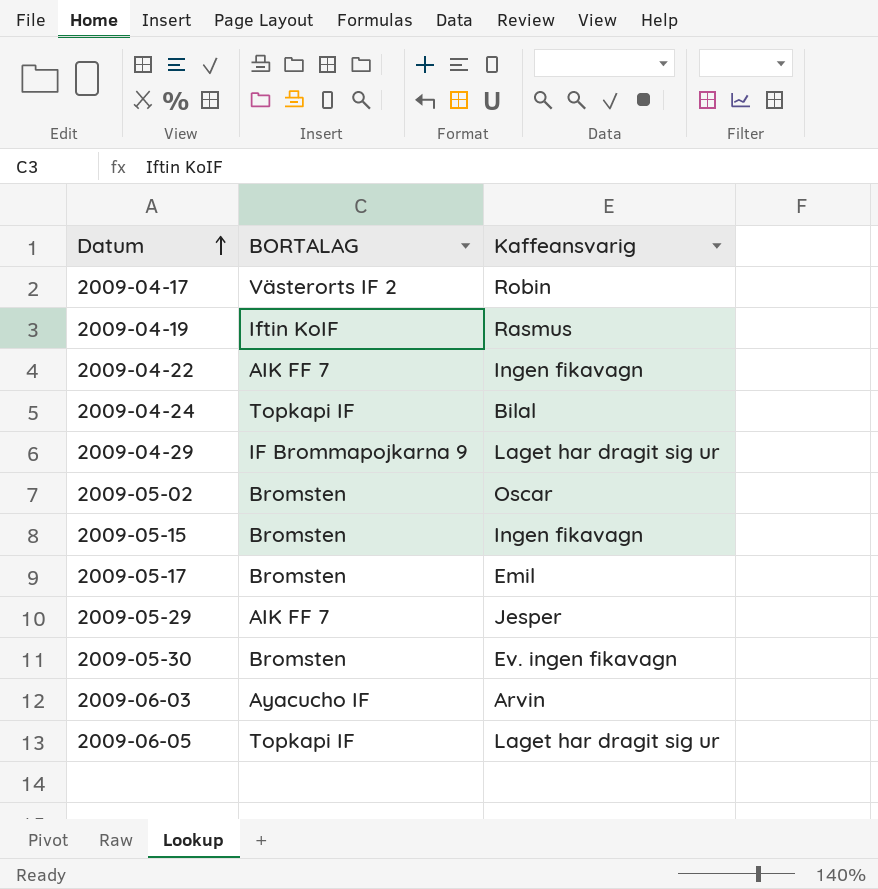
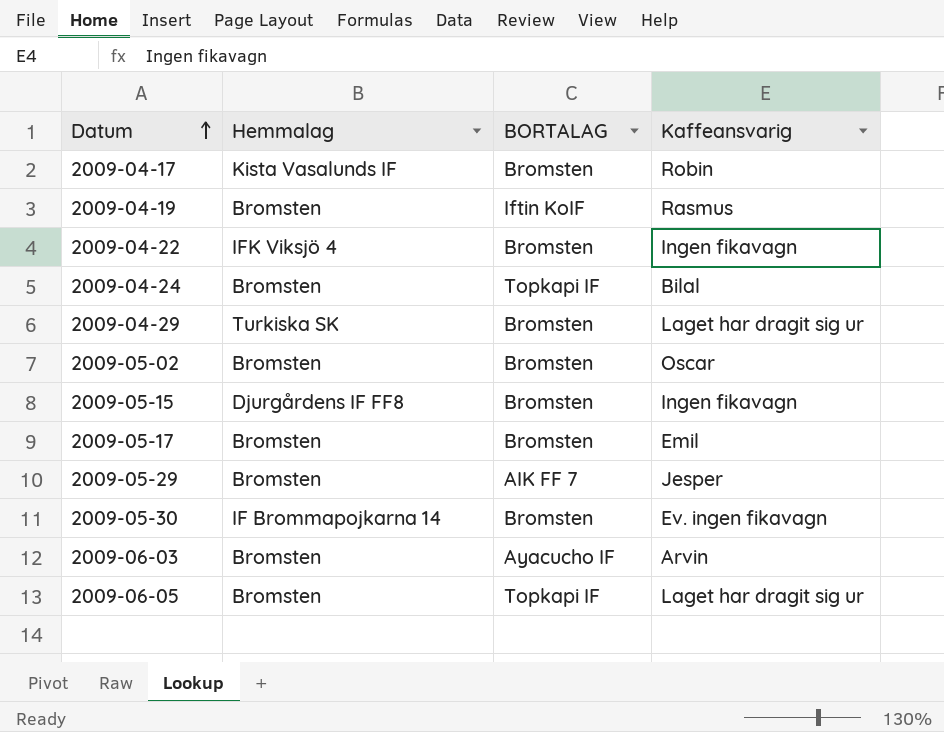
column Hemmalag | position: none -> 2
2009-04-17 | BORTALAG: Västerorts IF 2 -> Bromsten
2009-04-22 | BORTALAG: AIK FF 7 -> Bromsten
2009-04-29 | BORTALAG: IF Brommapojkarna 9 -> Bromsten

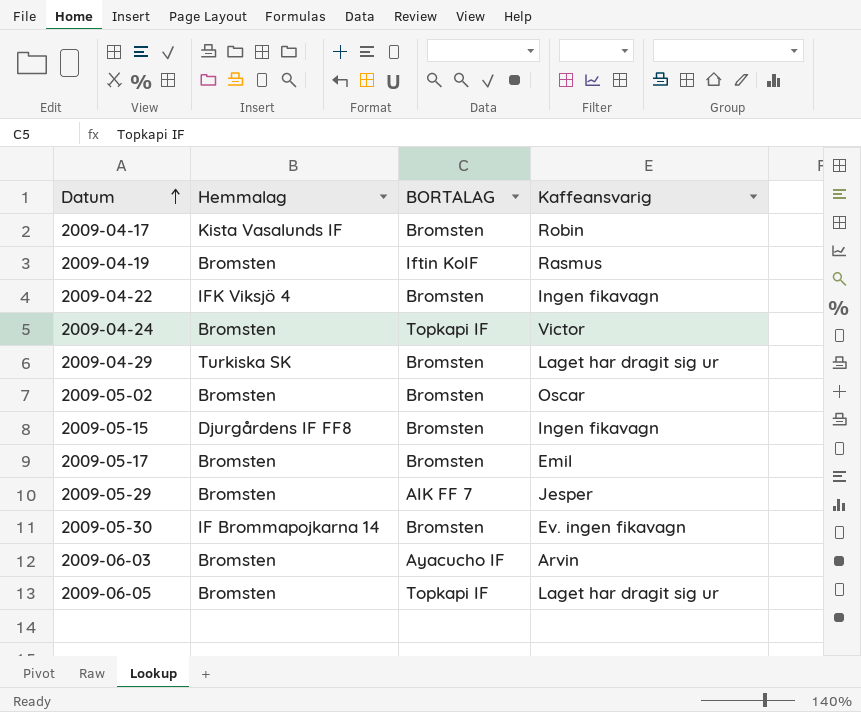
2009-04-24 | Kaffeansvarig: Bilal -> Victor

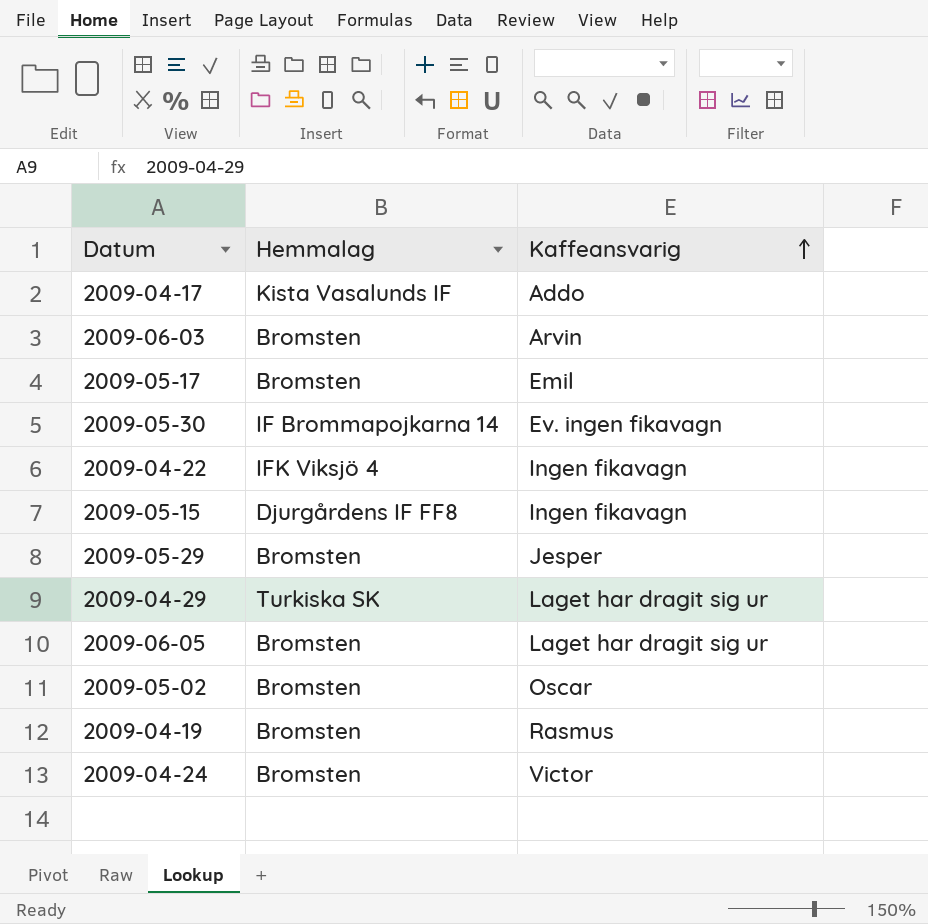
row order: Datum ascending -> Kaffeansvarig ascending
column BORTALAG | position: 3 -> none
2009-04-17 | Kaffeansvarig: Robin -> Addo

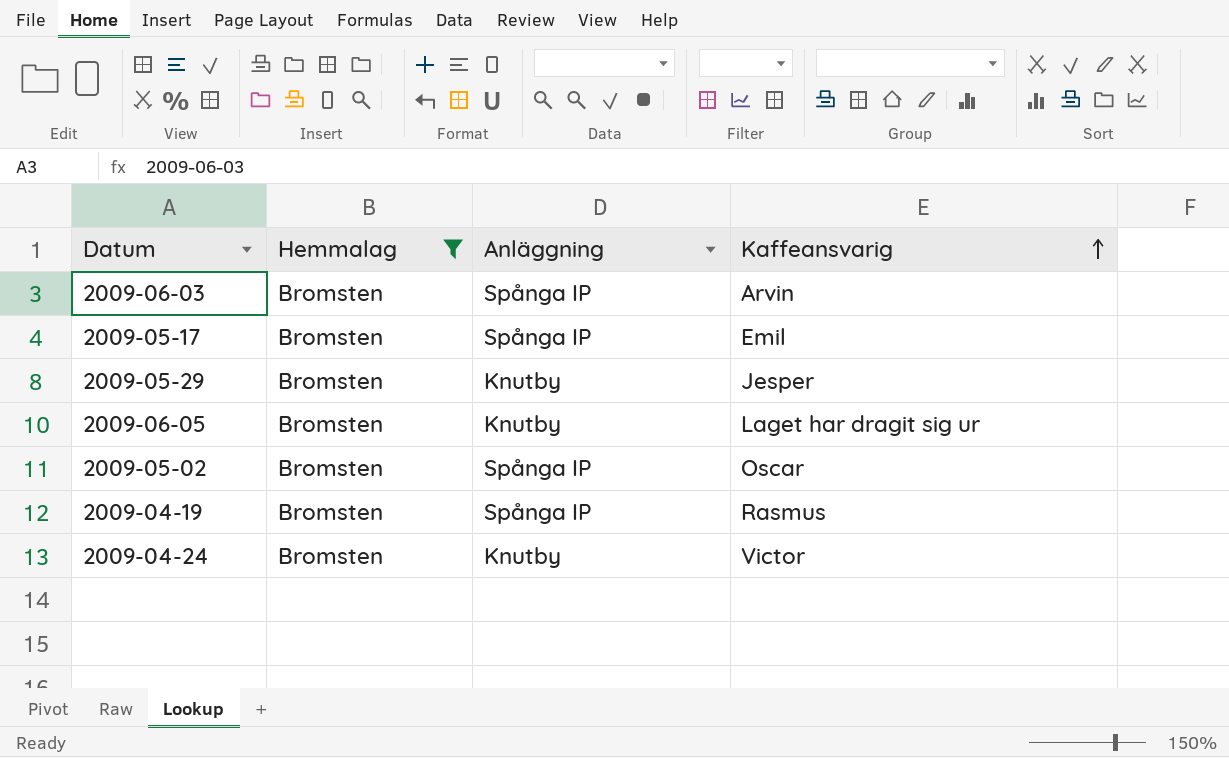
filter: none -> Hemmalag = Bromsten
column Anläggning | position: none -> 3

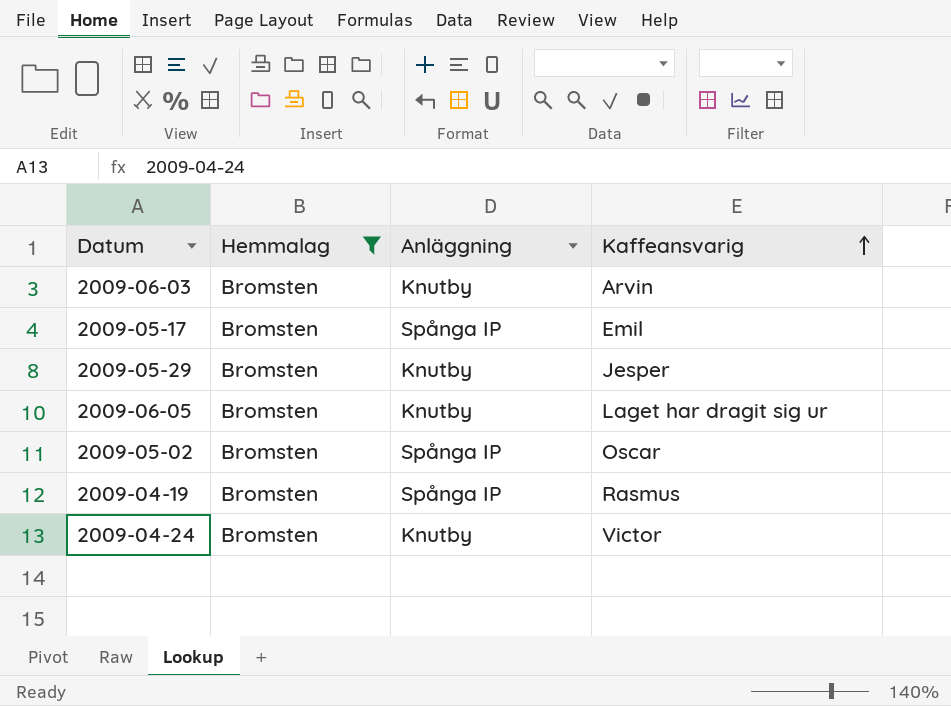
2009-06-03 | Anläggning: Spånga IP -> Knutby

